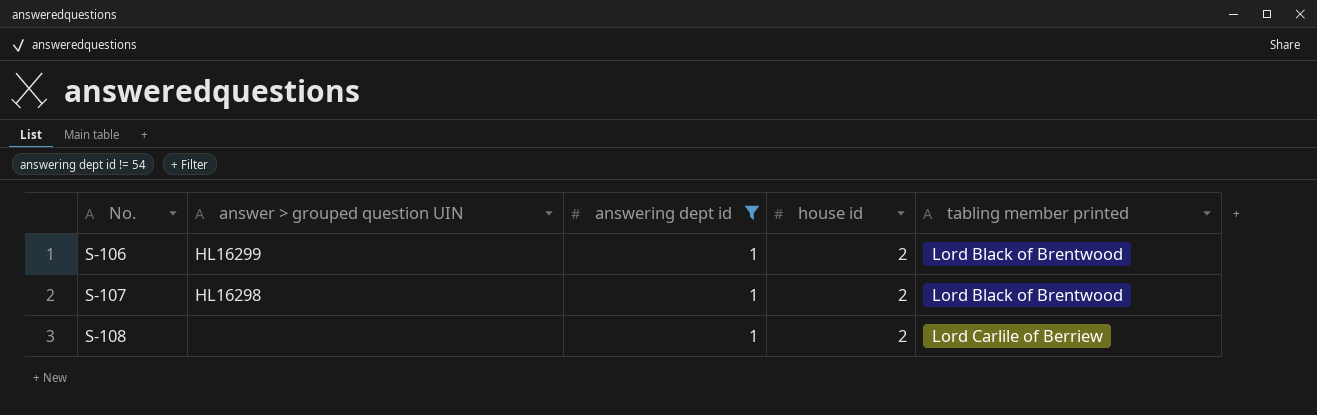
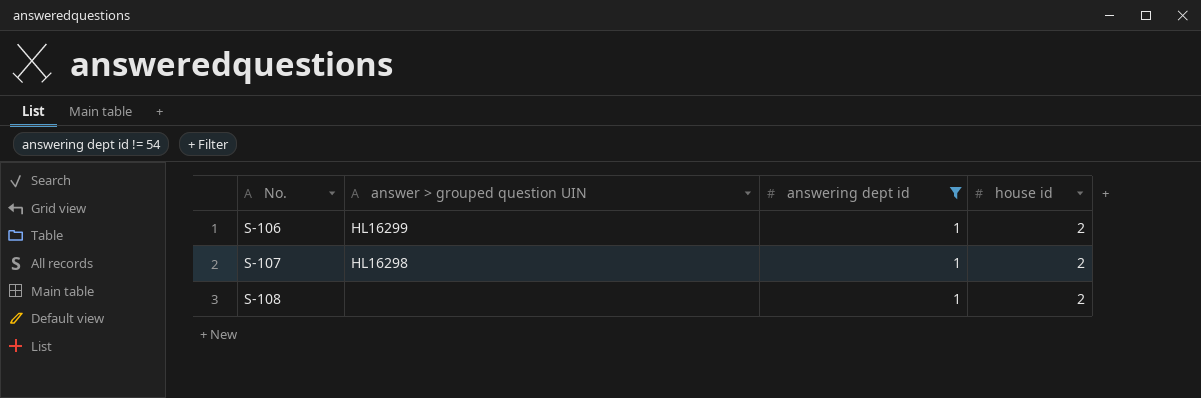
column tabling member printed | position: 5 -> none

